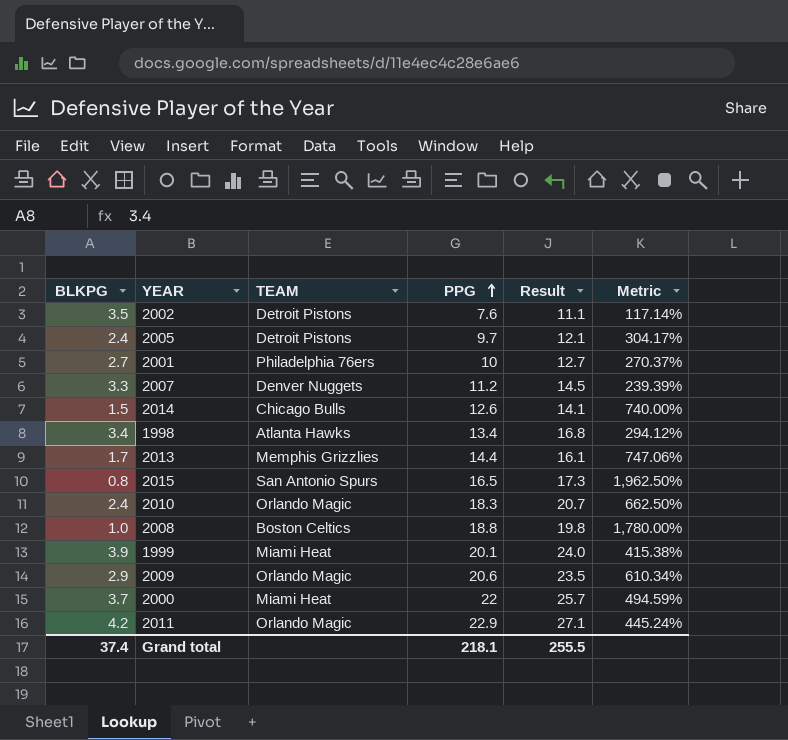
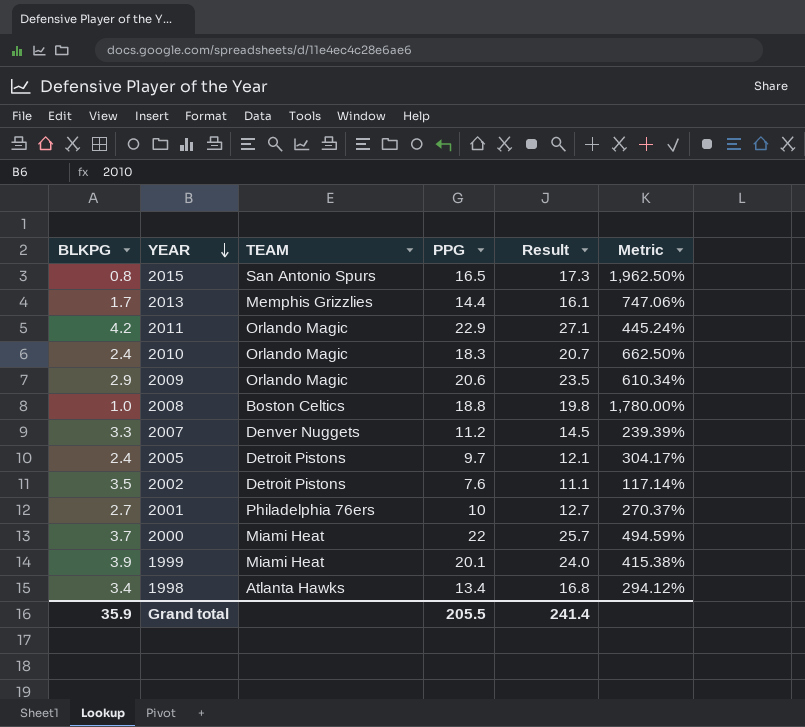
row order: PPG ascending -> YEAR descending
row 2014: 1.5 | Chicago Bulls | 12.6 | 14.1 | 740.00% -> none
Grand total | BLKPG: 37.4 -> 35.9
Grand total | PPG: 218.1 -> 205.5
Grand total | Result: 255.5 -> 241.4

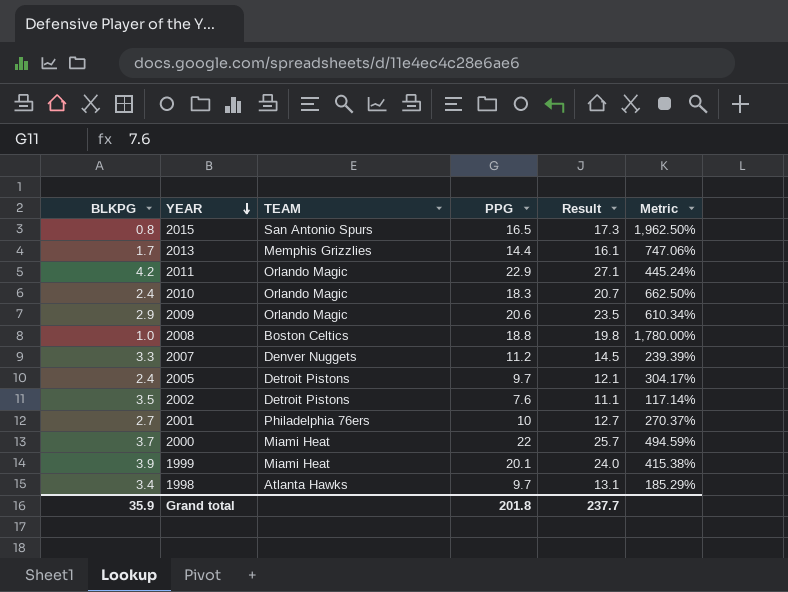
1998 | PPG: 13.4 -> 9.7
1998 | Result: 16.8 -> 13.1
1998 | Metric: 294.12% -> 185.29%
Grand total | PPG: 205.5 -> 201.8
Grand total | Result: 241.4 -> 237.7

